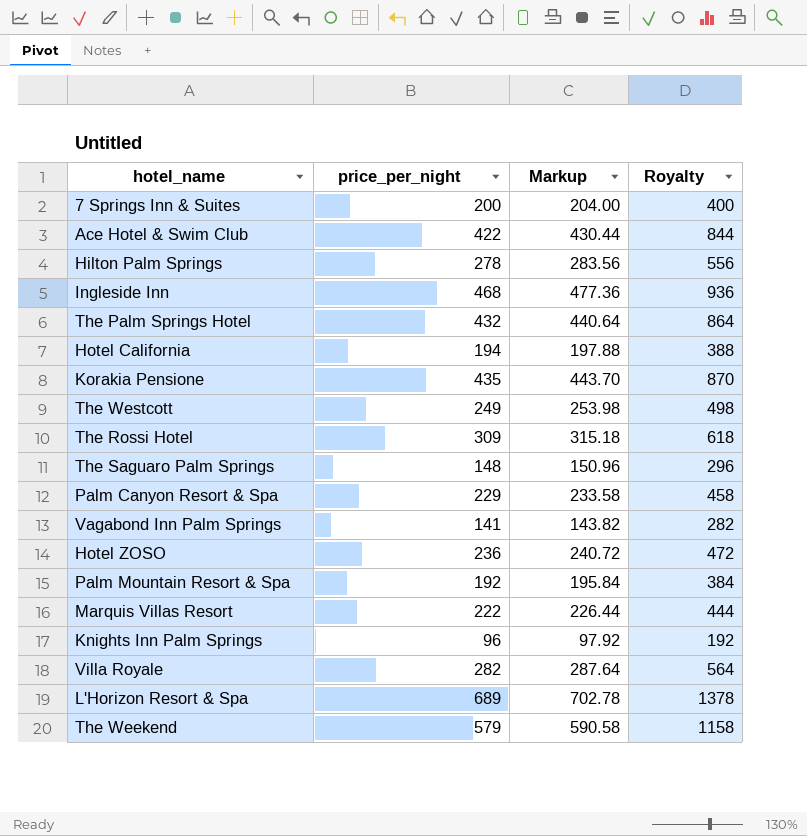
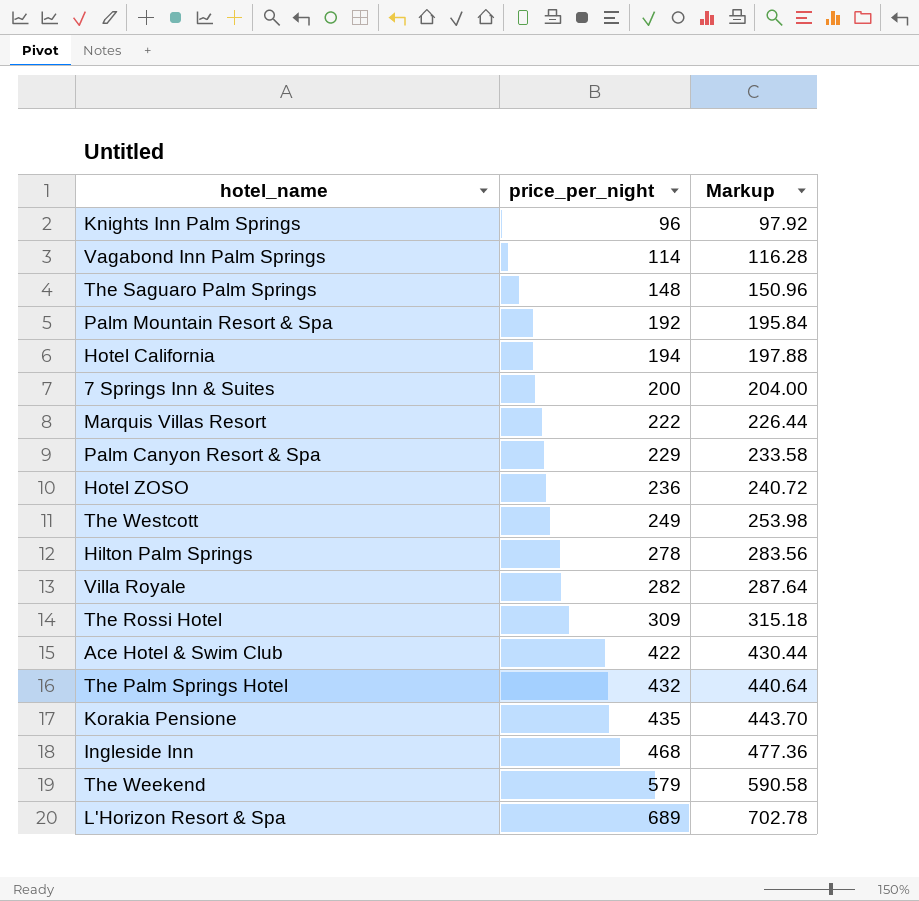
row order: none -> price_per_night ascending
column Royalty | formula: [price_per_night] * 2 -> none
Vagabond Inn Palm Springs | price_per_night: 141 -> 114
Vagabond Inn Palm Springs | Markup: 143.82 -> 116.28

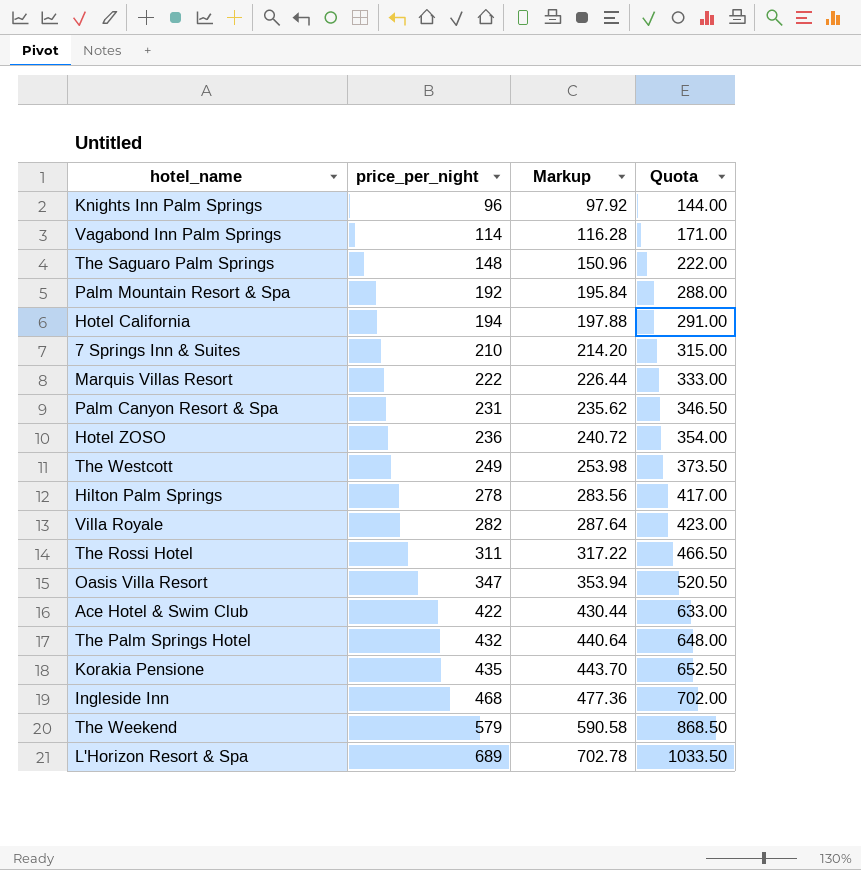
column Quota | formula: none -> [price_per_night] * 1.5
7 Springs Inn & Suites | price_per_night: 200 -> 210
7 Springs Inn & Suites | Markup: 204.00 -> 214.20
Palm Canyon Resort & Spa | price_per_night: 229 -> 231
Palm Canyon Resort & Spa | Markup: 233.58 -> 235.62
The Rossi Hotel | price_per_night: 309 -> 311
The Rossi Hotel | Markup: 315.18 -> 317.22
row Oasis Villa Resort: none -> 347 | 353.94 | 520.50

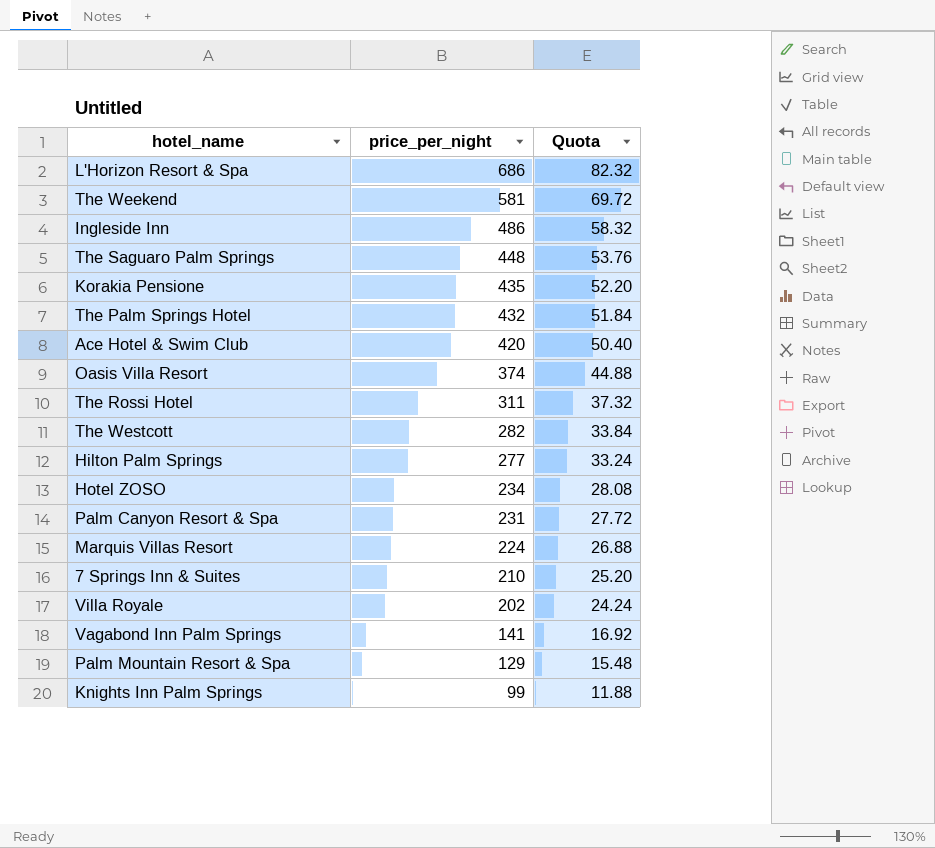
row order: price_per_night ascending -> price_per_night descending
column Markup | formula: [price_per_night] * 1.02 -> none
column Quota | formula: [price_per_night] * 1.5 -> [price_per_night] * 0.12
row Hotel California: 194 | 197.88 | 291.00 -> none
L'Horizon Resort & Spa | price_per_night: 689 -> 686
The Weekend | price_per_night: 579 -> 581
Ingleside Inn | price_per_night: 468 -> 486
The Saguaro Palm Springs | price_per_night: 148 -> 448
Ace Hotel & Swim Club | price_per_night: 422 -> 420
Oasis Villa Resort | price_per_night: 347 -> 374
The Westcott | price_per_night: 249 -> 282
Hilton Palm Springs | price_per_night: 278 -> 277
Hotel ZOSO | price_per_night: 236 -> 234
Marquis Villas Resort | price_per_night: 222 -> 224
Villa Royale | price_per_night: 282 -> 202
Vagabond Inn Palm Springs | price_per_night: 114 -> 141
Palm Mountain Resort & Spa | price_per_night: 192 -> 129
Knights Inn Palm Springs | price_per_night: 96 -> 99

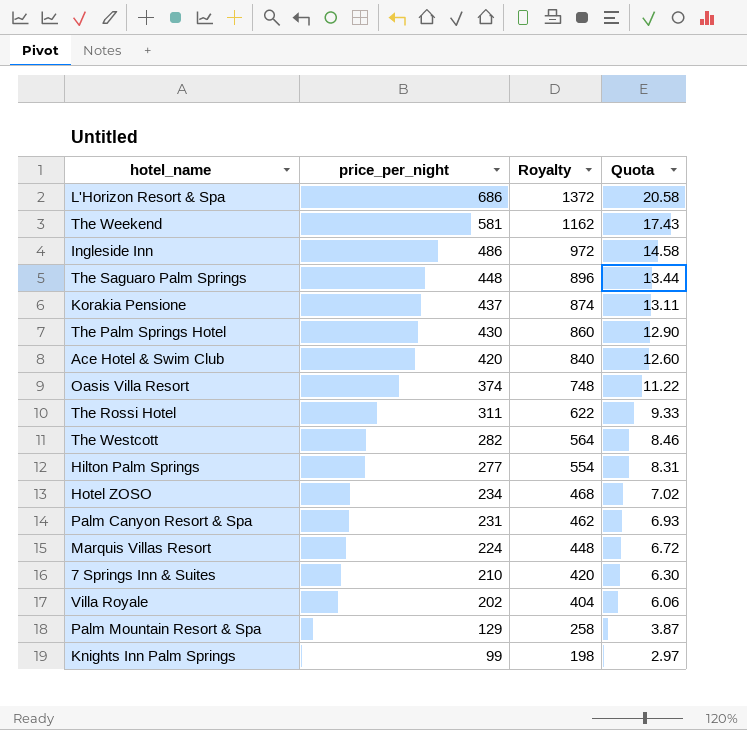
column Royalty | formula: none -> [price_per_night] * 2
column Quota | formula: [price_per_night] * 0.12 -> [price_per_night] * 0.03
row Vagabond Inn Palm Springs: 141 | 16.92 -> none
Korakia Pensione | price_per_night: 435 -> 437
The Palm Springs Hotel | price_per_night: 432 -> 430

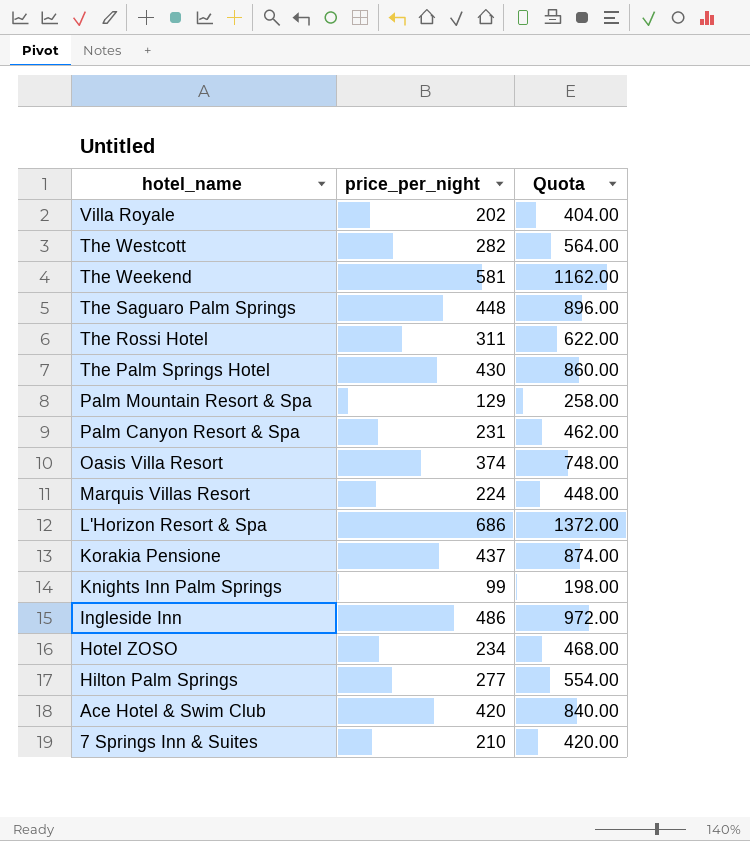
row order: price_per_night descending -> hotel_name descending
column Royalty | formula: [price_per_night] * 2 -> none
column Quota | formula: [price_per_night] * 0.03 -> [price_per_night] * 2

